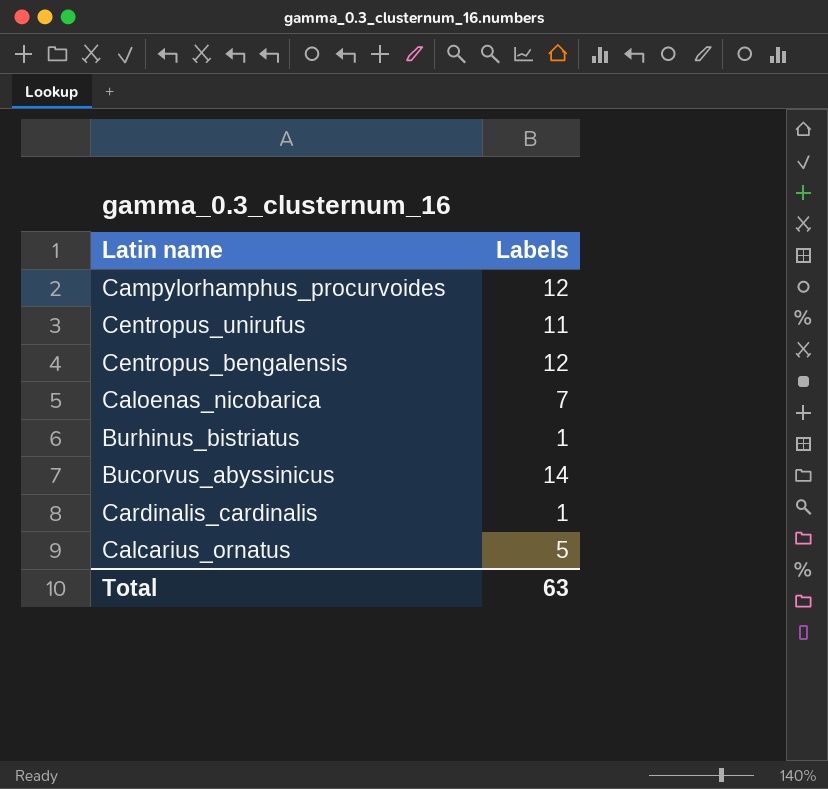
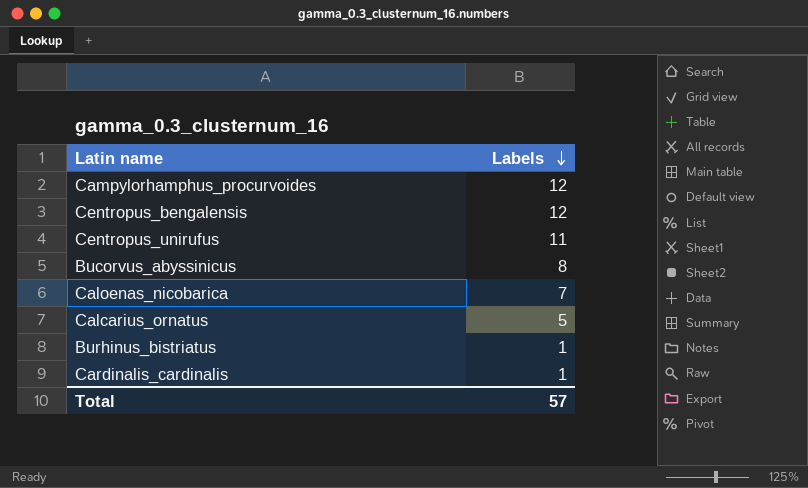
row order: none -> Labels descending
Bucorvus_abyssinicus | Labels: 14 -> 8
Total | Labels: 63 -> 57

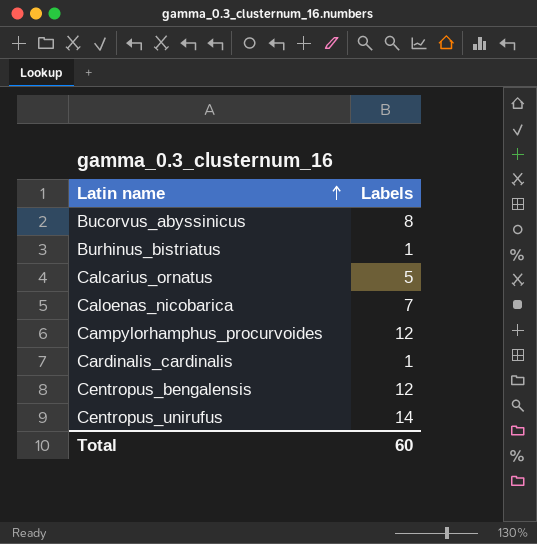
row order: Labels descending -> Latin name ascending
Centropus_unirufus | Labels: 11 -> 14
Total | Labels: 57 -> 60

